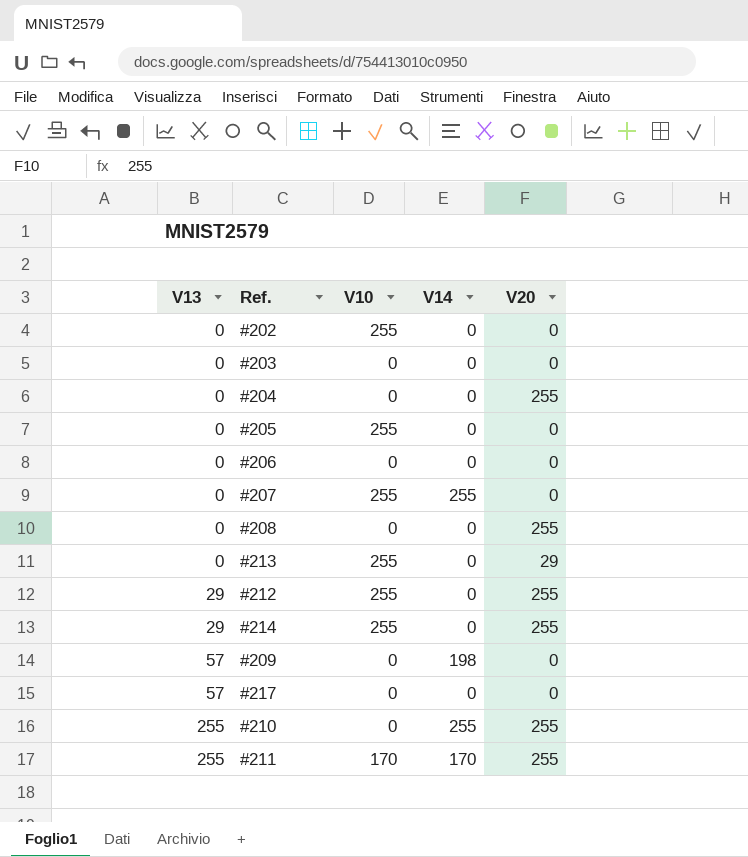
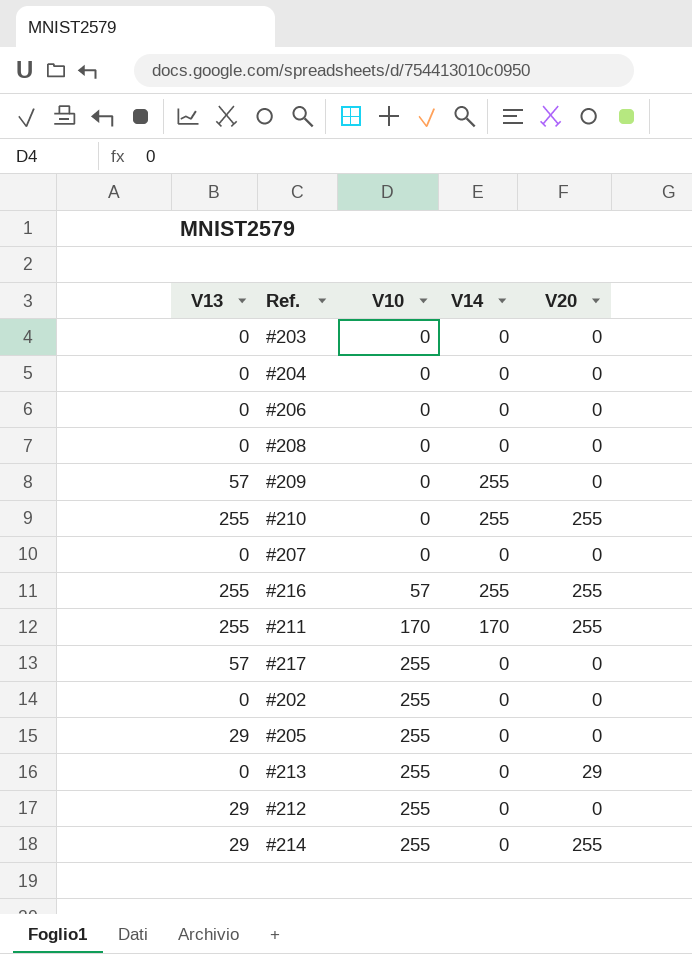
row order: V13 ascending -> V10 ascending
#204 | V20: 255 -> 0
#208 | V20: 255 -> 0
#209 | V14: 198 -> 255
#207 | V10: 255 -> 0
#207 | V14: 255 -> 0
row #216: none -> 255 | 57 | 255 | 255
#217 | V10: 0 -> 255
#205 | V13: 0 -> 29
#212 | V20: 255 -> 0

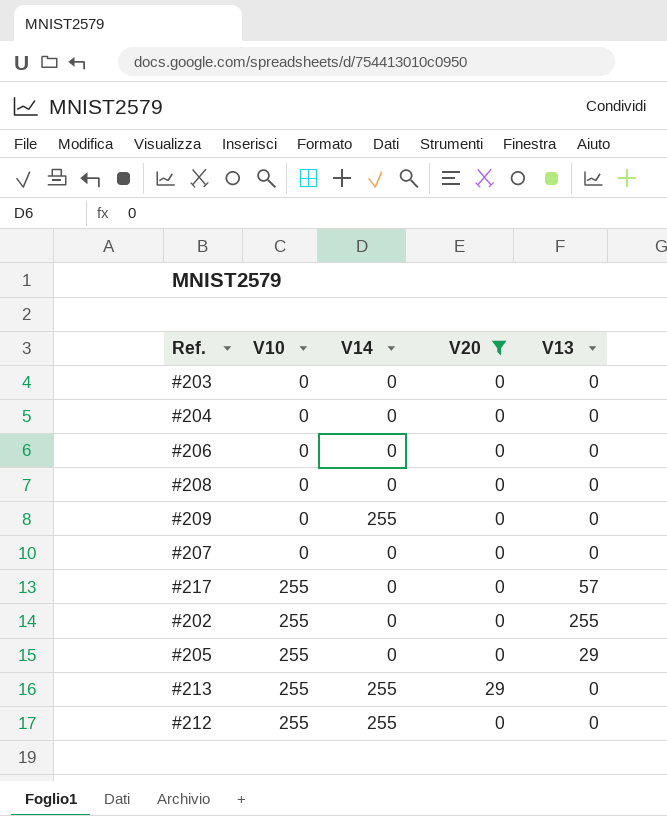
filter: none -> V20 != 255
column V13 | position: 1 -> 5
#209 | V13: 57 -> 0
#202 | V13: 0 -> 255
#213 | V14: 0 -> 255
#212 | V14: 0 -> 255
#212 | V13: 29 -> 0

